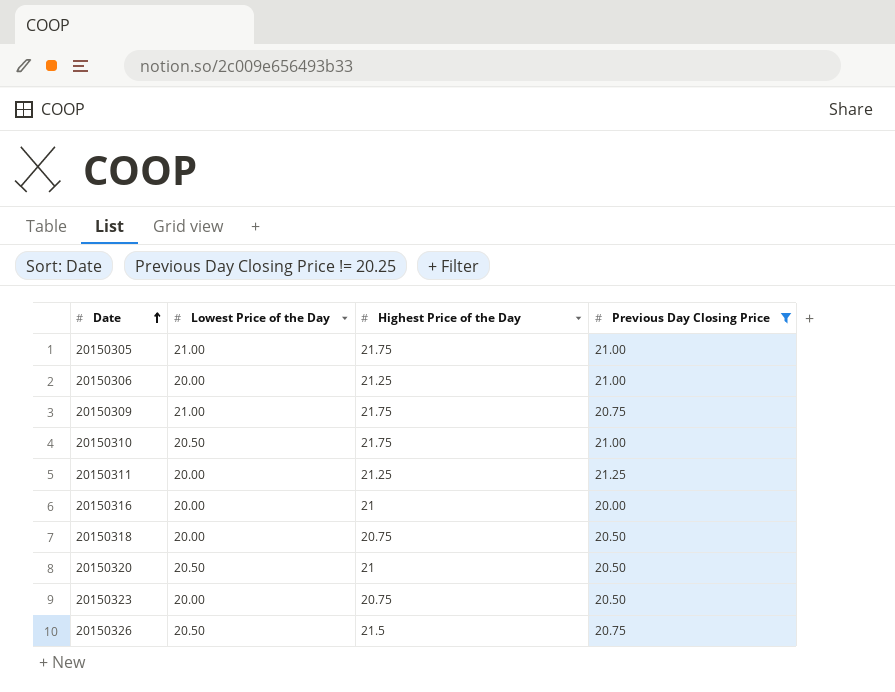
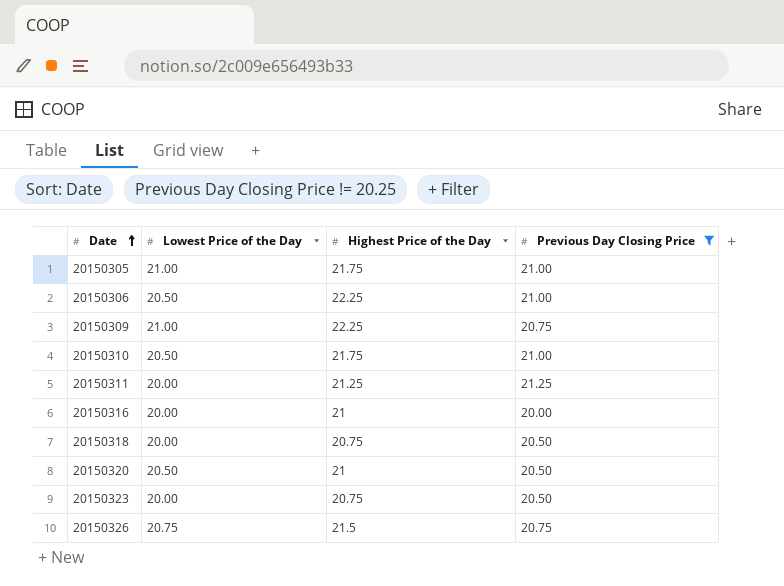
20150306 | Lowest Price of the Day: 20.00 -> 20.50
20150306 | Highest Price of the Day: 21.25 -> 22.25
20150309 | Highest Price of the Day: 21.75 -> 22.25
20150326 | Lowest Price of the Day: 20.50 -> 20.75

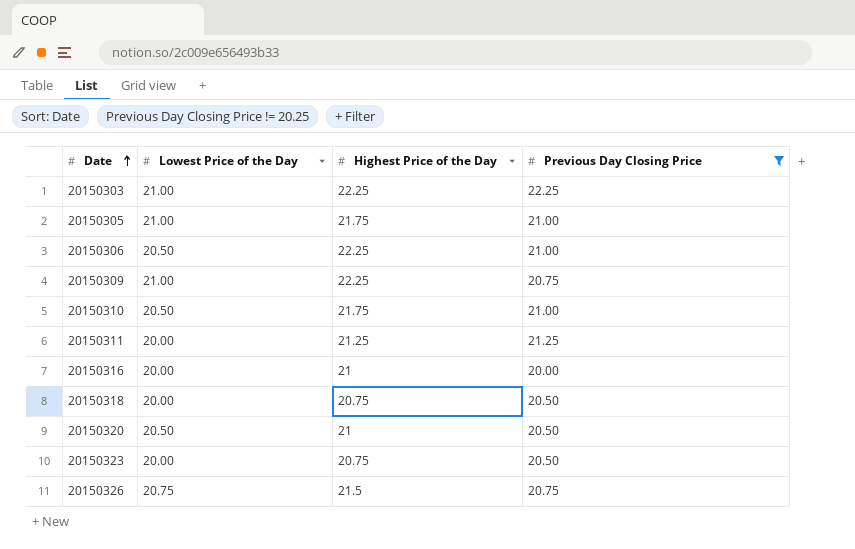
row 20150303: none -> 21.00 | 22.25 | 22.25

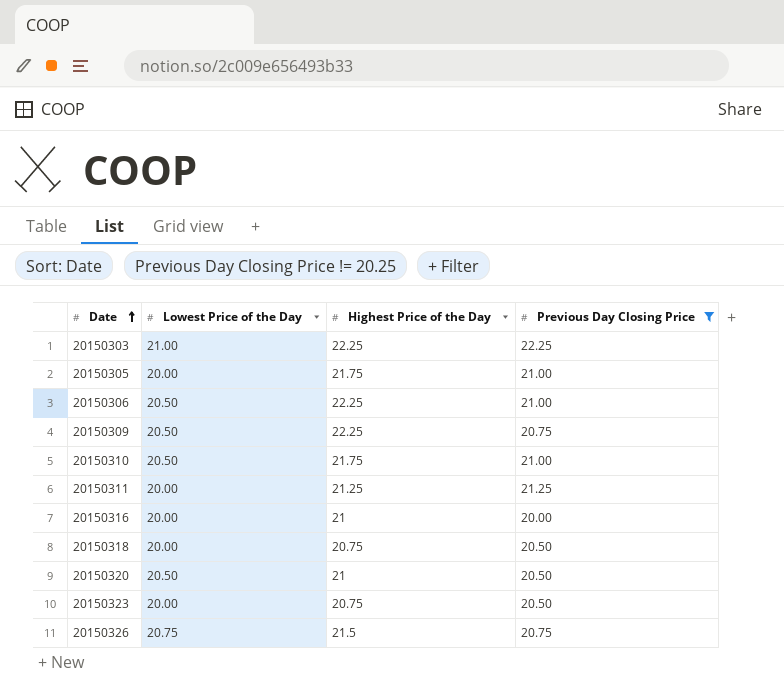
20150305 | Lowest Price of the Day: 21.00 -> 20.00
20150309 | Lowest Price of the Day: 21.00 -> 20.50

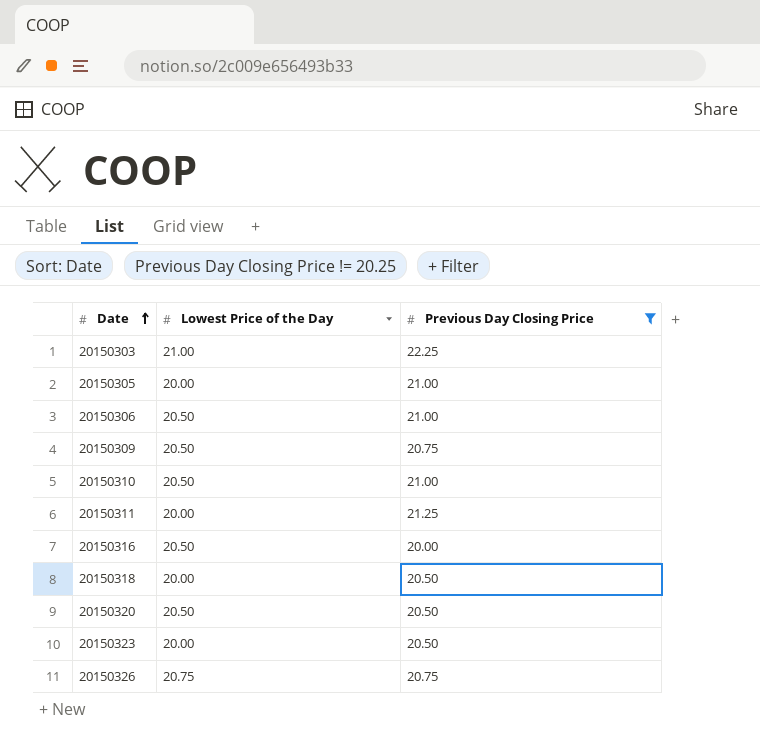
column Highest Price of the Day | position: 3 -> none
20150316 | Lowest Price of the Day: 20.00 -> 20.50

